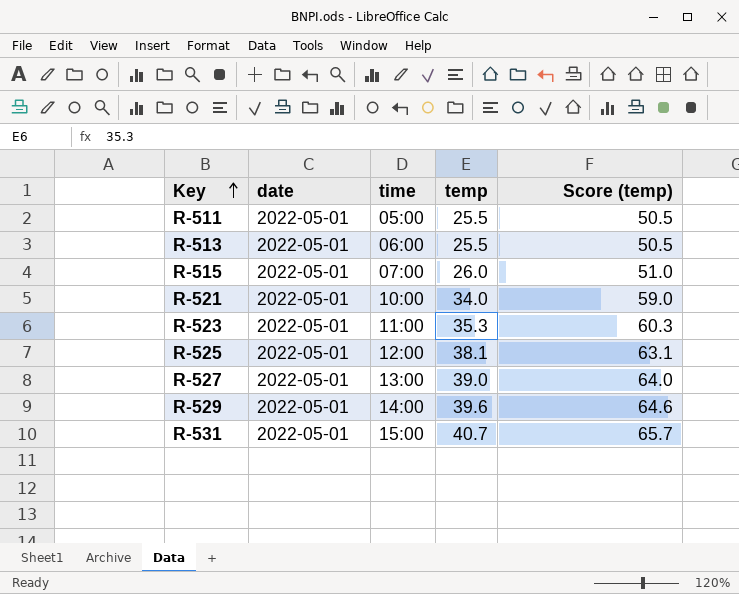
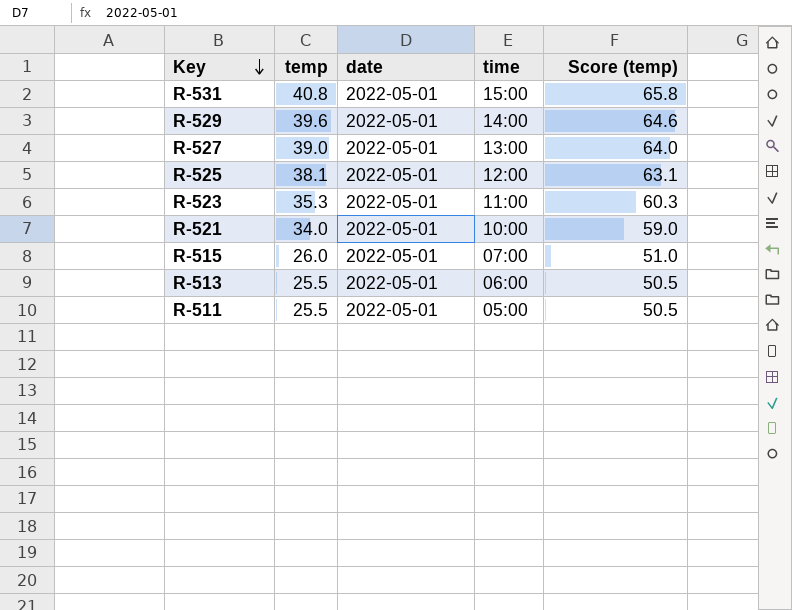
row order: Key ascending -> Key descending
column temp | position: 4 -> 2
R-531 | temp: 40.7 -> 40.8
R-531 | Score (temp): 65.7 -> 65.8

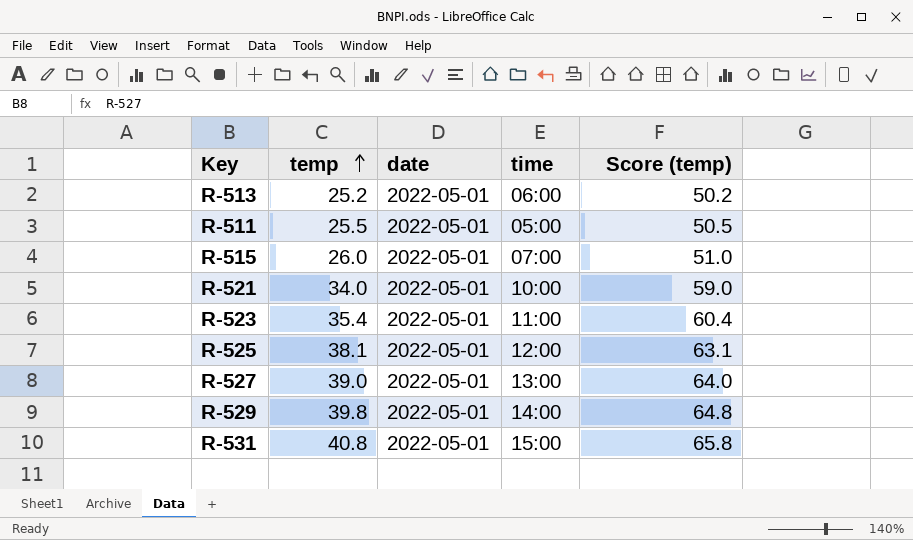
row order: Key descending -> temp ascending
R-513 | temp: 25.5 -> 25.2
R-513 | Score (temp): 50.5 -> 50.2
R-523 | temp: 35.3 -> 35.4
R-523 | Score (temp): 60.3 -> 60.4
R-529 | temp: 39.6 -> 39.8
R-529 | Score (temp): 64.6 -> 64.8

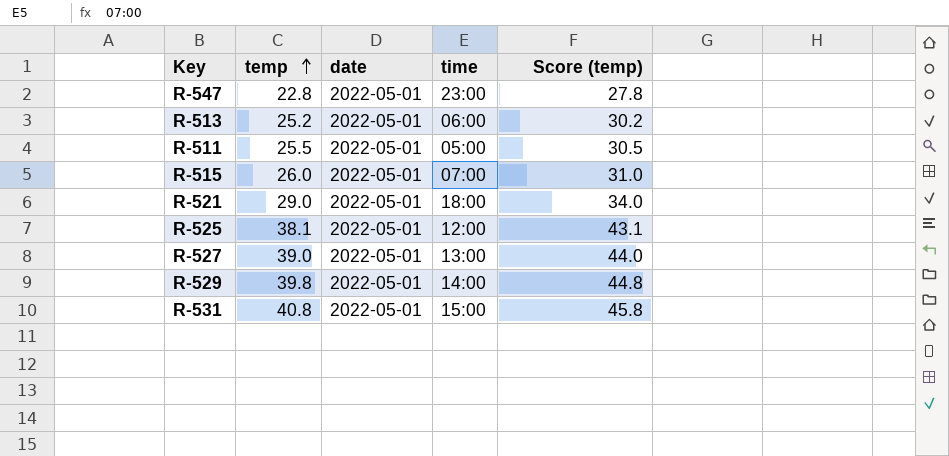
column Score (temp) | formula: [temp] + 25 -> [temp] + 5
row R-523: 35.4 | 2022-05-01 | 11:00 | 60.4 -> none
row R-547: none -> 22.8 | 2022-05-01 | 23:00 | 27.8
R-521 | temp: 34.0 -> 29.0
R-521 | time: 10:00 -> 18:00

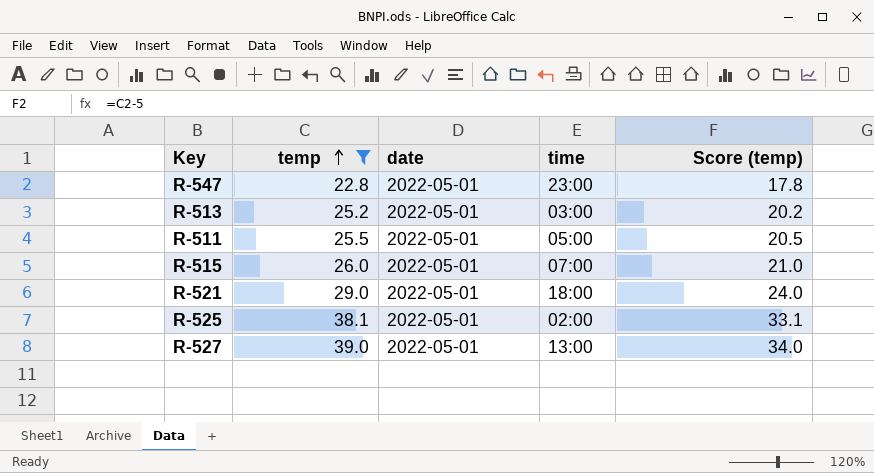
filter: none -> temp <= 39.0
column Score (temp) | formula: [temp] + 5 -> [temp] - 5
R-513 | time: 06:00 -> 03:00
R-525 | time: 12:00 -> 02:00

